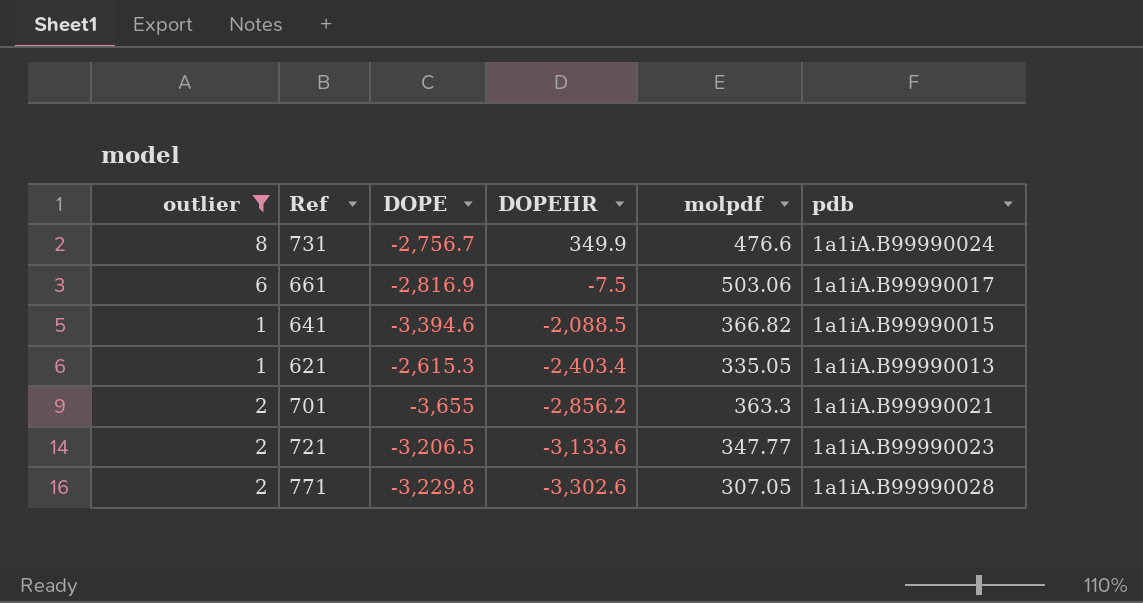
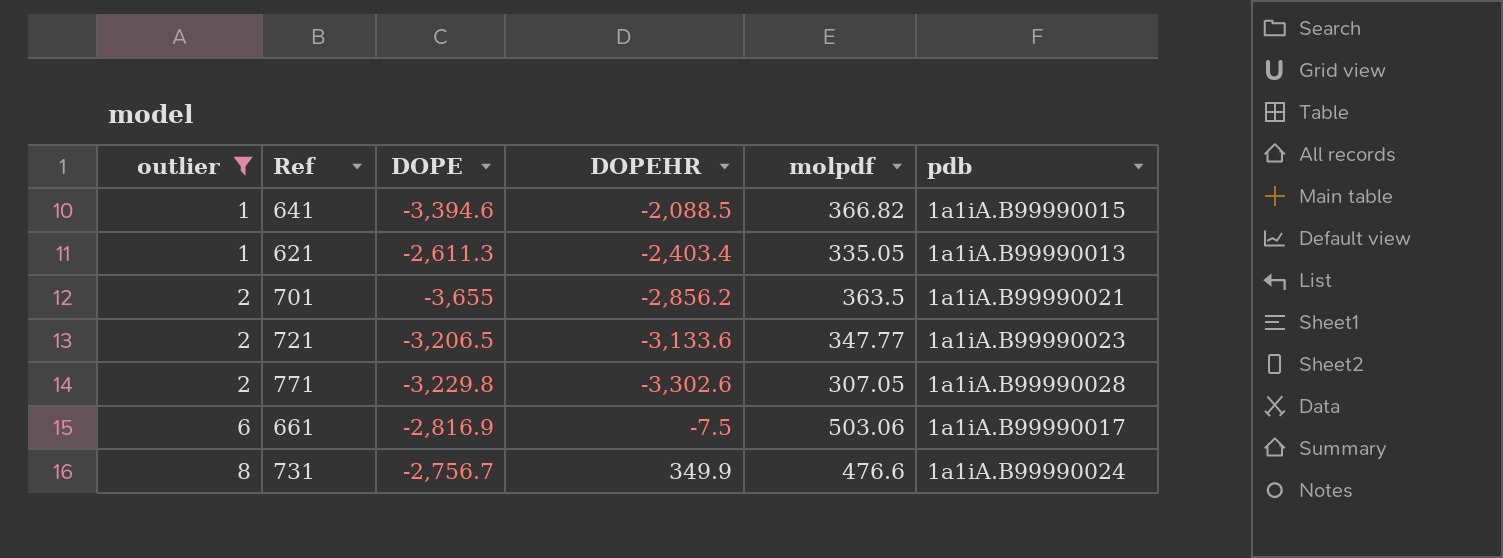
row order: DOPEHR descending -> outlier ascending
621 | DOPE: -2,615.3 -> -2,611.3
701 | molpdf: 363.3 -> 363.5

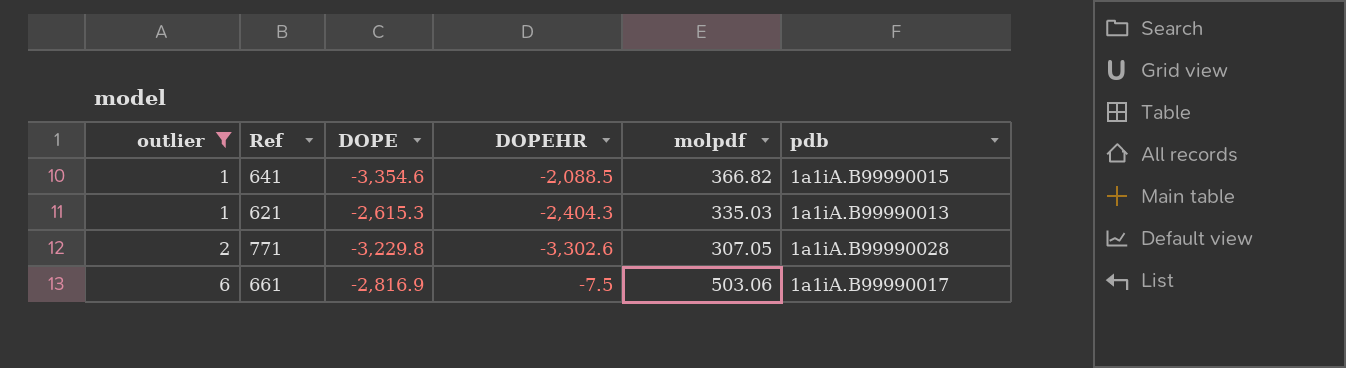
row 701: 2 | -3,655 | -2,856.2 | 363.5 | 1a1iA.B99990021 -> none
row 721: 2 | -3,206.5 | -3,133.6 | 347.77 | 1a1iA.B99990023 -> none
row 731: 8 | -2,756.7 | 349.9 | 476.6 | 1a1iA.B99990024 -> none
641 | DOPE: -3,394.6 -> -3,354.6
621 | DOPE: -2,611.3 -> -2,615.3
621 | DOPEHR: -2,403.4 -> -2,404.3
621 | molpdf: 335.05 -> 335.03

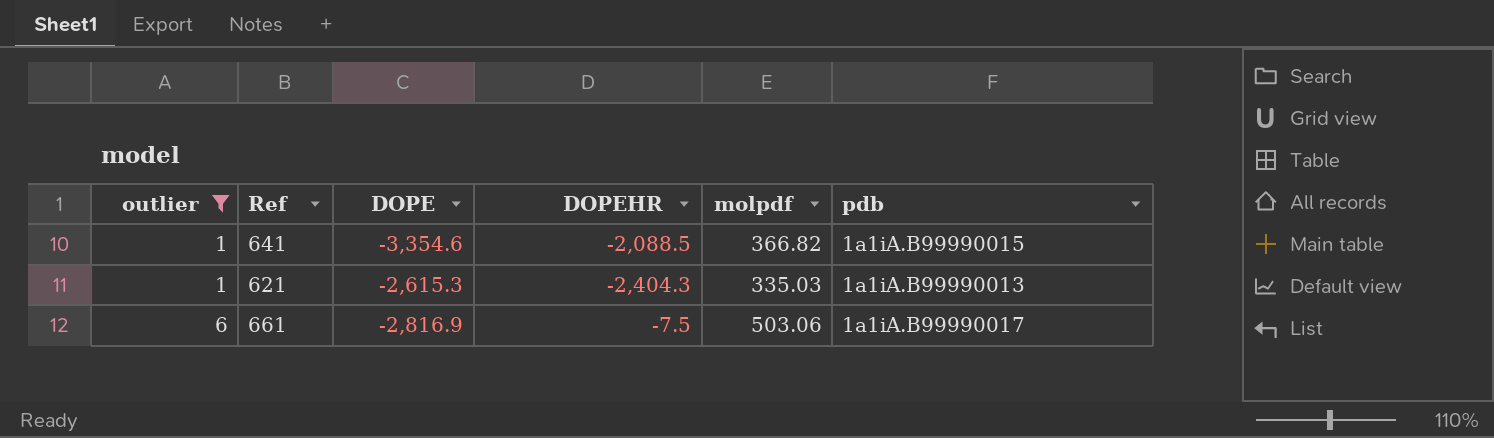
row 771: 2 | -3,229.8 | -3,302.6 | 307.05 | 1a1iA.B99990028 -> none

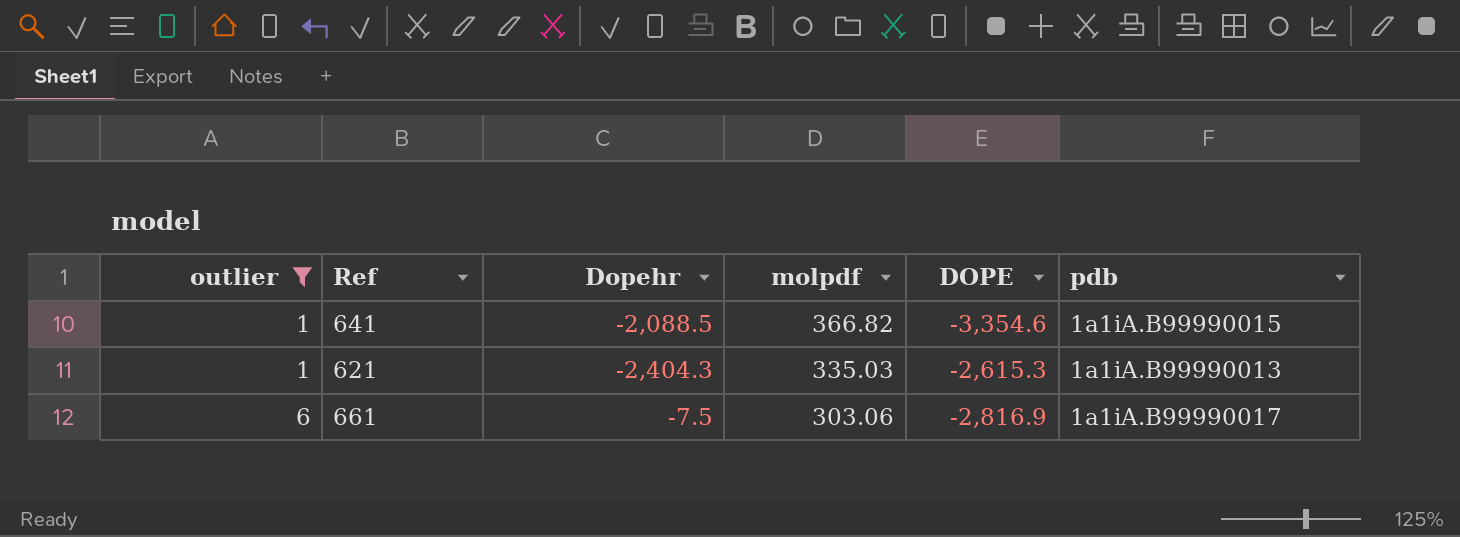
column name: DOPEHR -> Dopehr
column DOPE | position: 3 -> 5
661 | molpdf: 503.06 -> 303.06

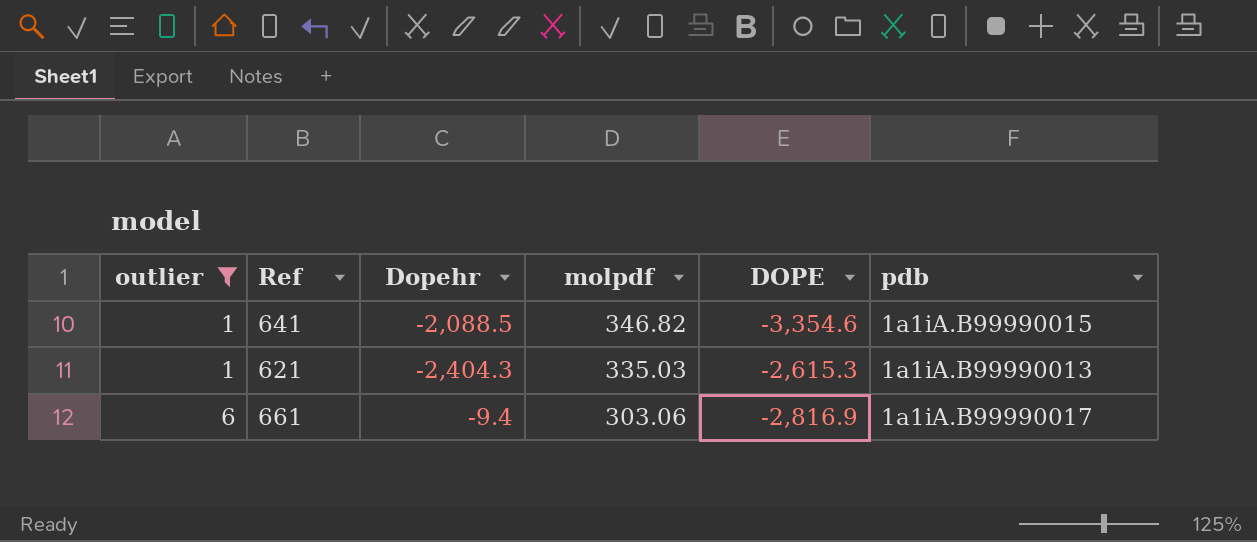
641 | molpdf: 366.82 -> 346.82
661 | Dopehr: -7.5 -> -9.4

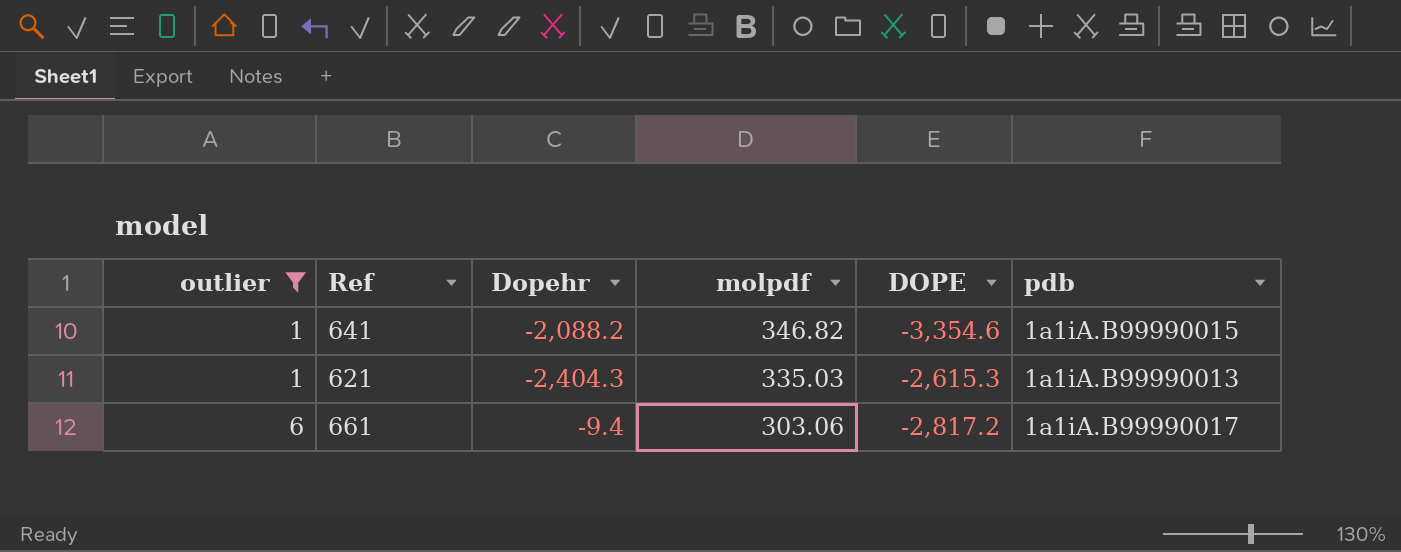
641 | Dopehr: -2,088.5 -> -2,088.2
661 | DOPE: -2,816.9 -> -2,817.2

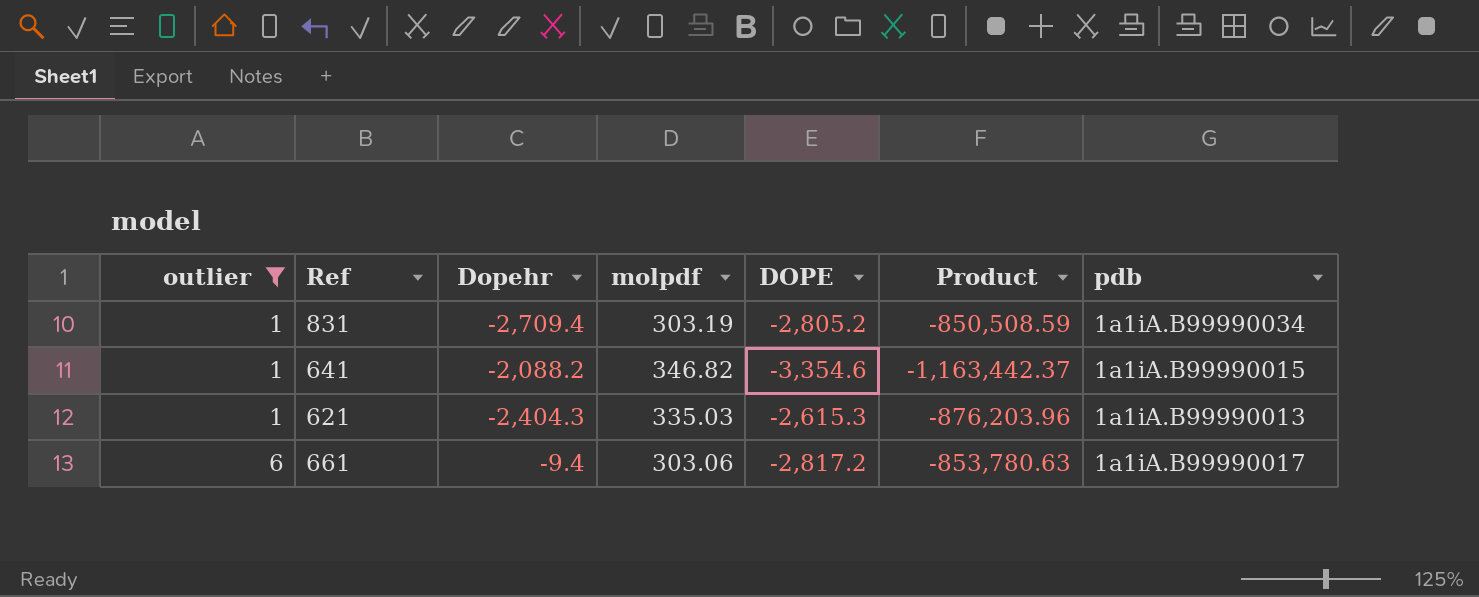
column Product | formula: none -> [molpdf] * [DOPE]
row 831: none -> 1 | -2,709.4 | 303.19 | -2,805.2 | -850,508.59 | 1a1iA.B99990034

